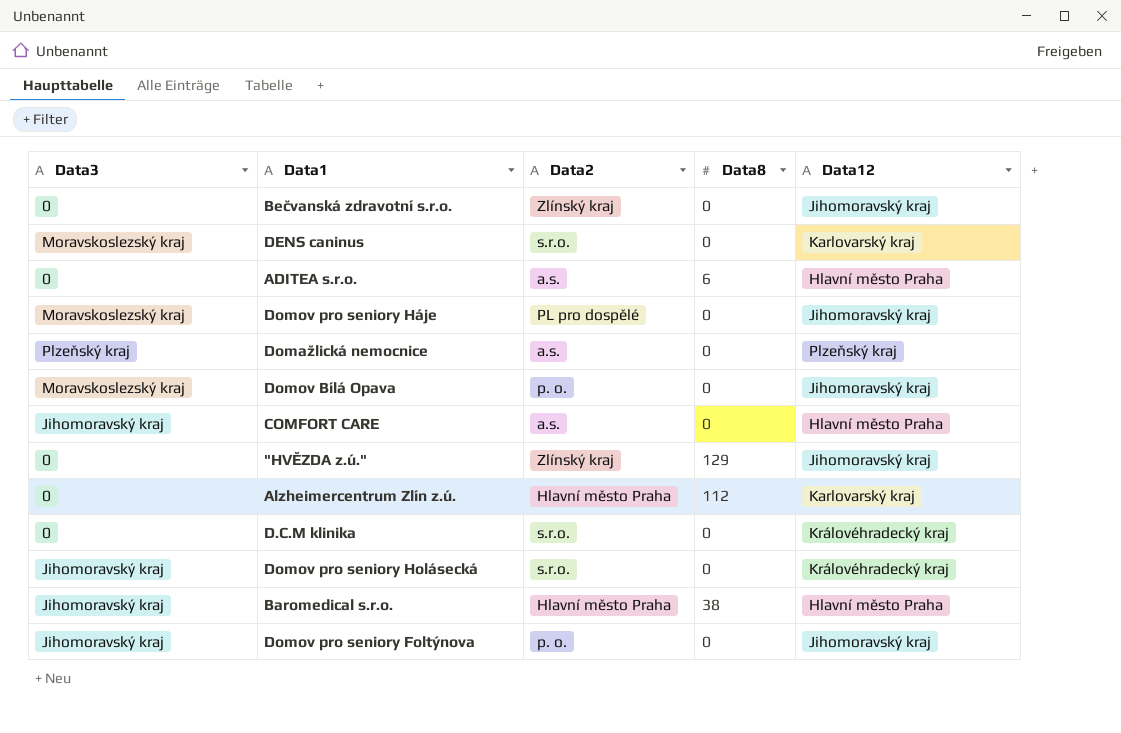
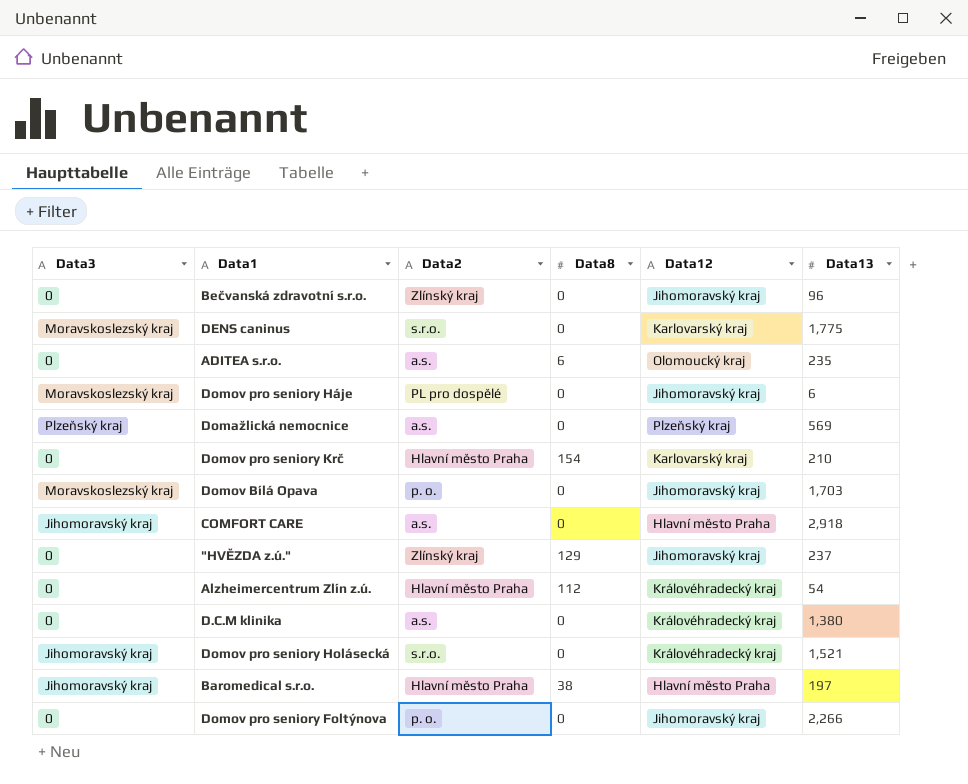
column Data13 | position: none -> 6
ADITEA s.r.o. | Data12: Hlavní město Praha -> Olomoucký kraj
row Domov pro seniory Krč: none -> 0 | Hlavní město Praha | 154 | Karlovarský kraj | 210
Alzheimercentrum Zlín z.ú. | Data12: Karlovarský kraj -> Královéhradecký kraj
D.C.M klinika | Data2: s.r.o. -> a.s.
Domov pro seniory Foltýnova | Data3: Jihomoravský kraj -> 0

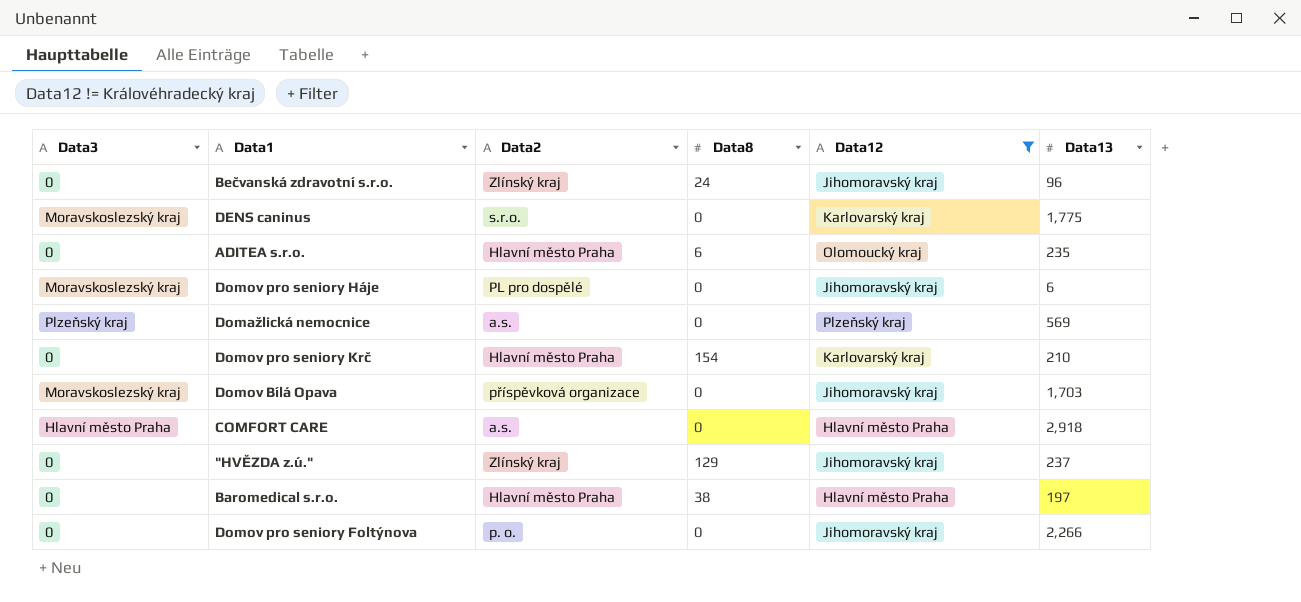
filter: none -> Data12 != Královéhradecký kraj
Bečvanská zdravotní s.r.o. | Data8: 0 -> 24
ADITEA s.r.o. | Data2: a.s. -> Hlavní město Praha
Domov Bílá Opava | Data2: p. o. -> příspěvková organizace
COMFORT CARE | Data3: Jihomoravský kraj -> Hlavní město Praha
Baromedical s.r.o. | Data3: Jihomoravský kraj -> 0

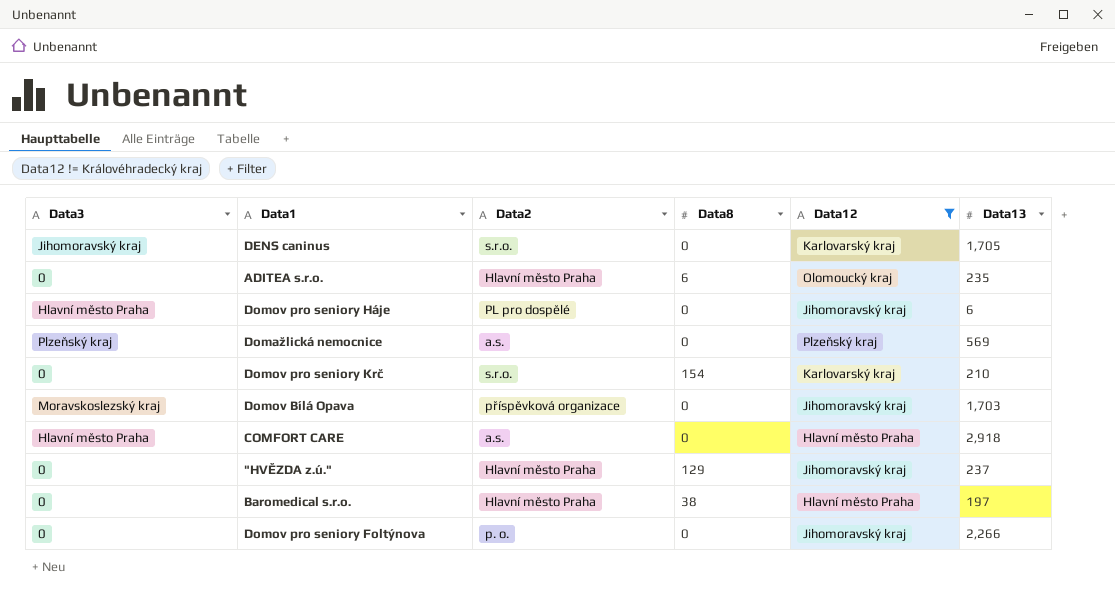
row Bečvanská zdravotní s.r.o.: 0 | Zlínský kraj | 24 | Jihomoravský kraj | 96 -> none
DENS caninus | Data3: Moravskoslezský kraj -> Jihomoravský kraj
DENS caninus | Data13: 1,775 -> 1,705
Domov pro seniory Háje | Data3: Moravskoslezský kraj -> Hlavní město Praha
Domov pro seniory Krč | Data2: Hlavní město Praha -> s.r.o.
"HVĚZDA z.ú." | Data2: Zlínský kraj -> Hlavní město Praha

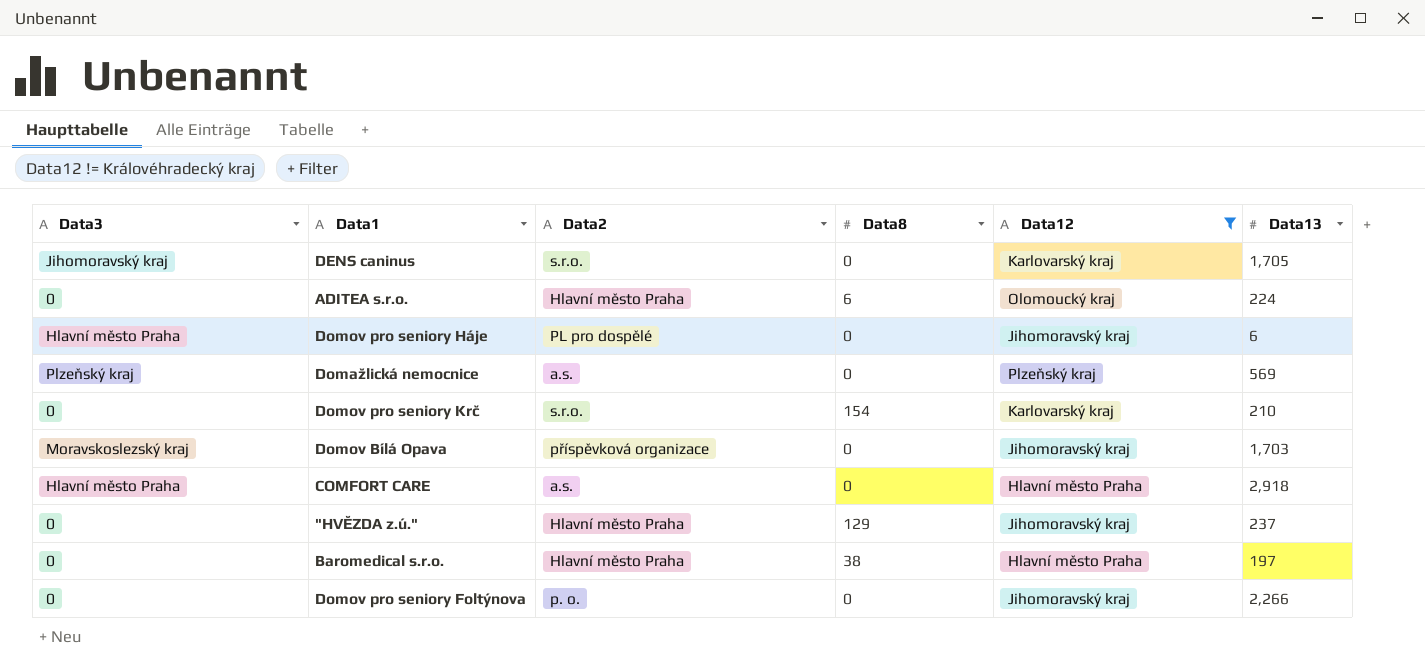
ADITEA s.r.o. | Data13: 235 -> 224

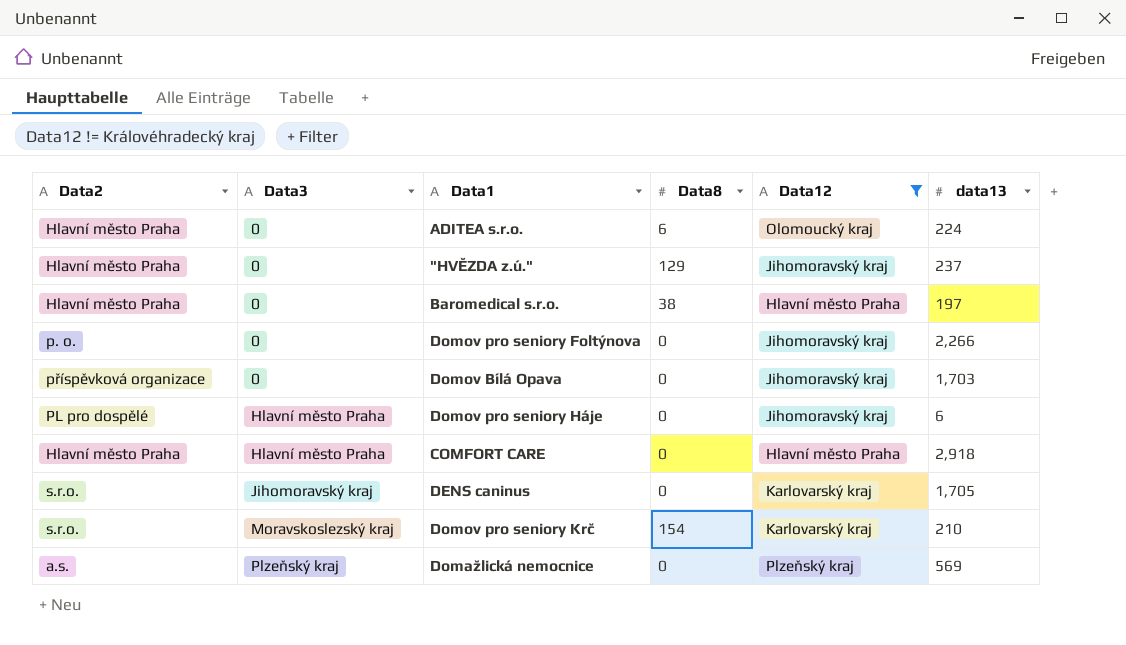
row order: none -> Data3 ascending
column Data2 | position: 3 -> 1
column name: Data13 -> data13
Domov Bílá Opava | Data3: Moravskoslezský kraj -> 0
COMFORT CARE | Data2: a.s. -> Hlavní město Praha
Domov pro seniory Krč | Data3: 0 -> Moravskoslezský kraj

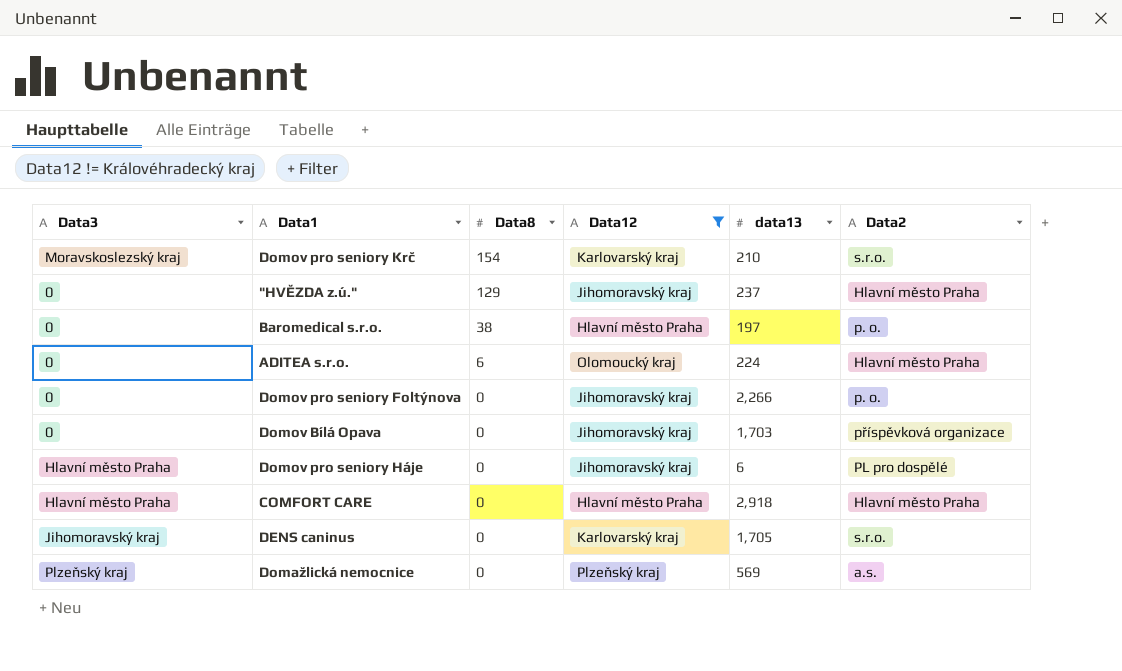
row order: Data3 ascending -> Data8 descending
column Data2 | position: 1 -> 6
Baromedical s.r.o. | Data2: Hlavní město Praha -> p. o.

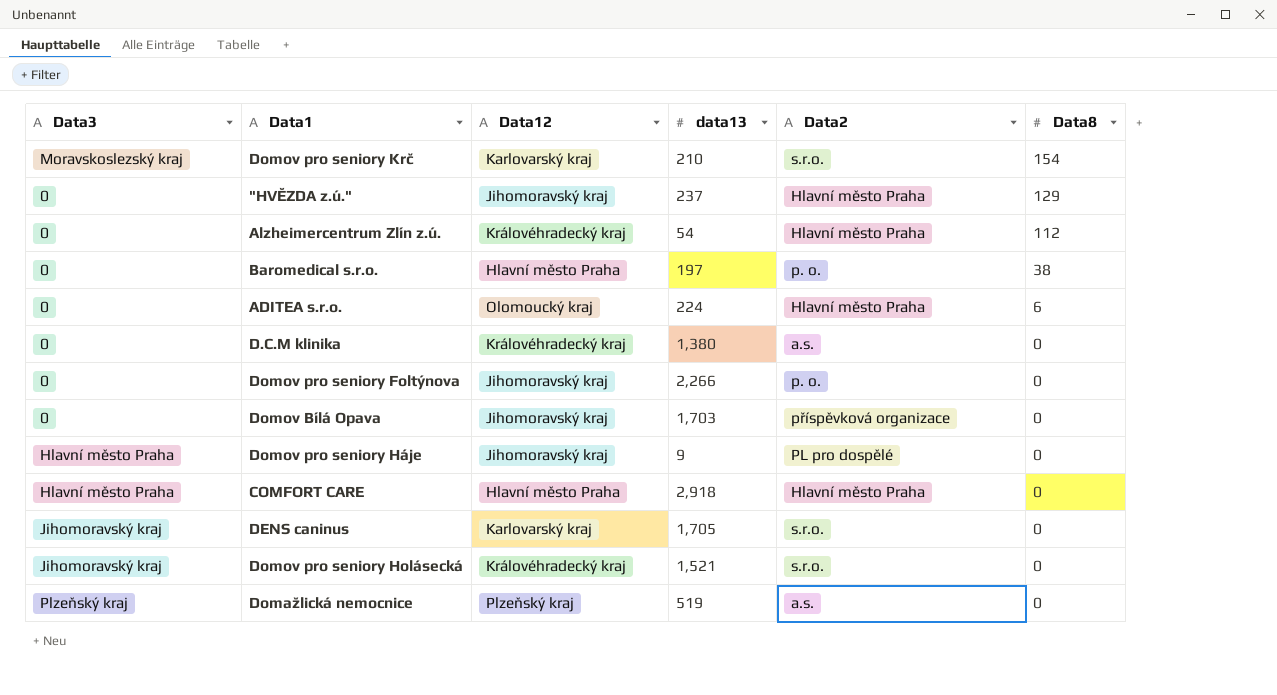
filter: Data12 != Královéhradecký kraj -> none
column Data8 | position: 3 -> 6
Domov pro seniory Háje | data13: 6 -> 9
Domažlická nemocnice | data13: 569 -> 519

